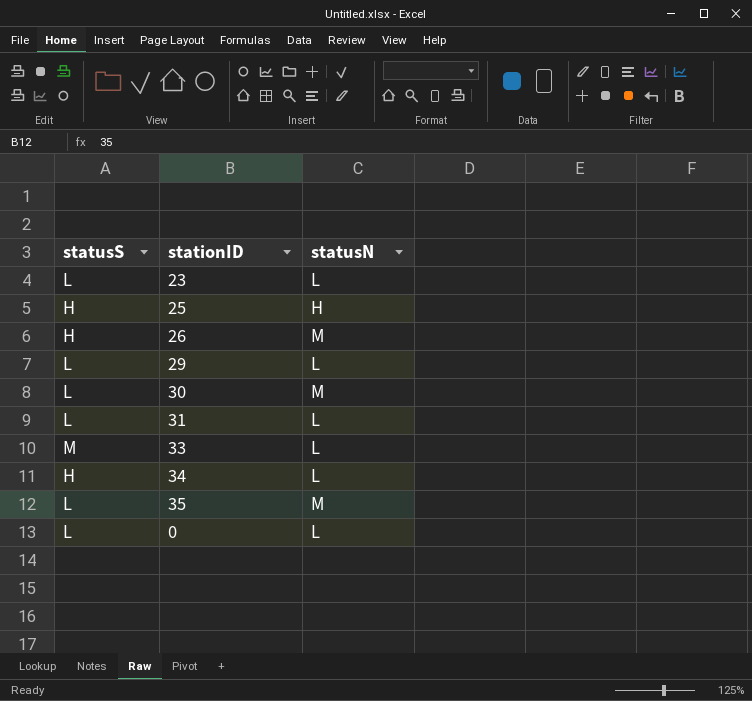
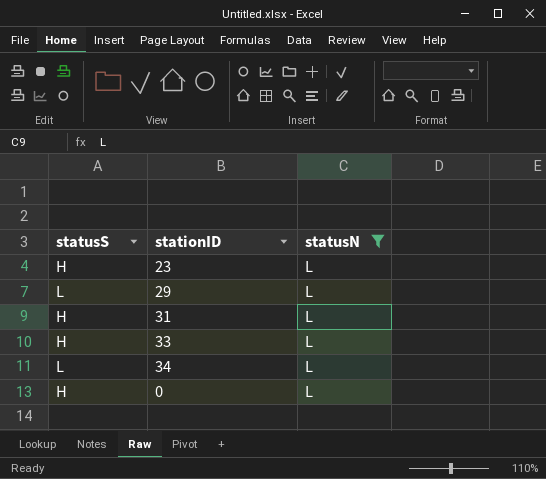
filter: none -> statusN = L
23 | statusS: L -> H
31 | statusS: L -> H
33 | statusS: M -> H
34 | statusS: H -> L
0 | statusS: L -> H

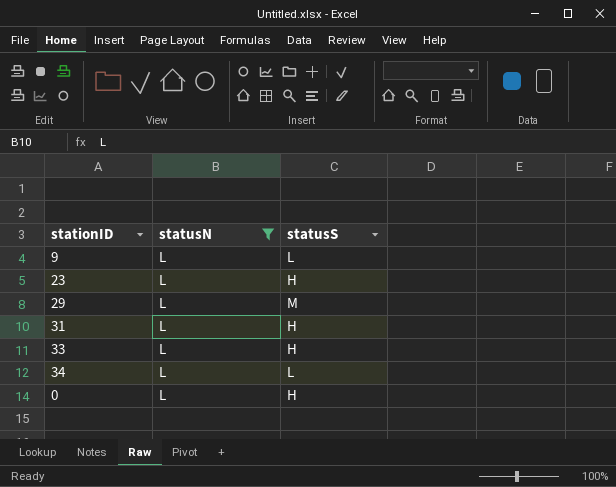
column statusS | position: 1 -> 3
row 9: none -> L | L
29 | statusS: L -> M

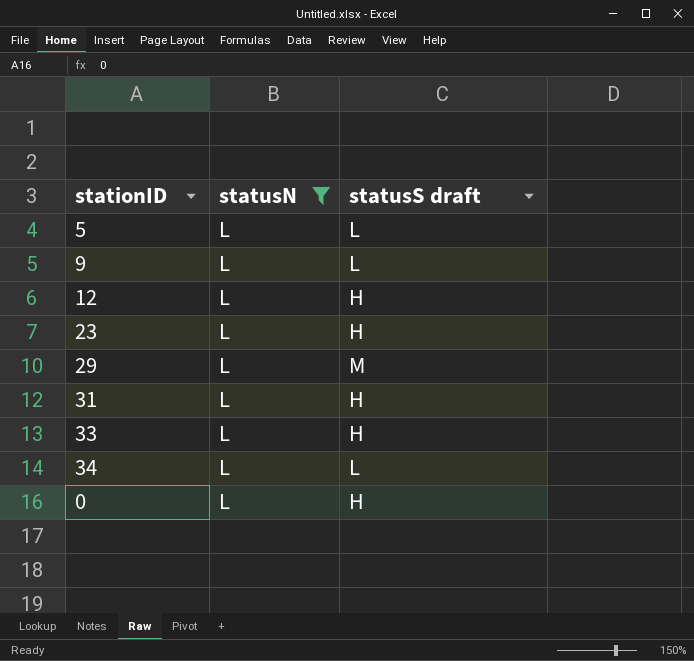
column name: statusS -> statusS draft
row 5: none -> L | L
row 12: none -> L | H

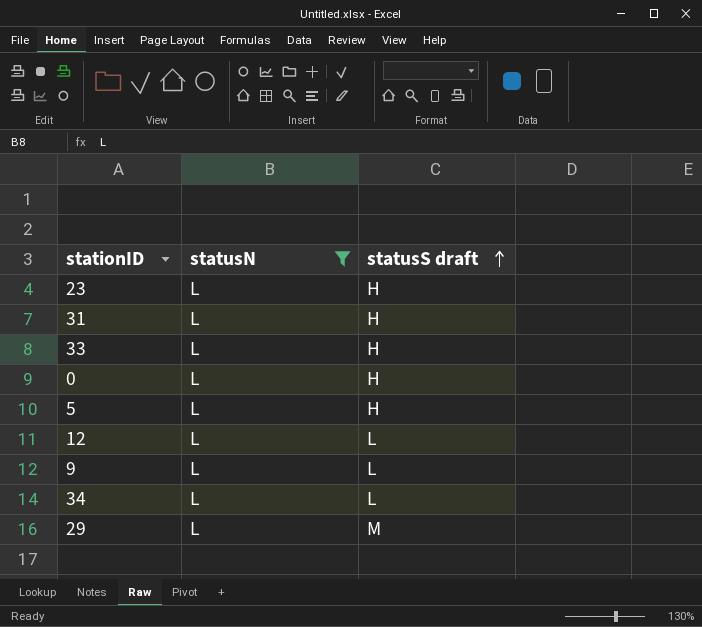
row order: none -> statusS draft ascending
5 | statusS draft: L -> H
12 | statusS draft: H -> L

